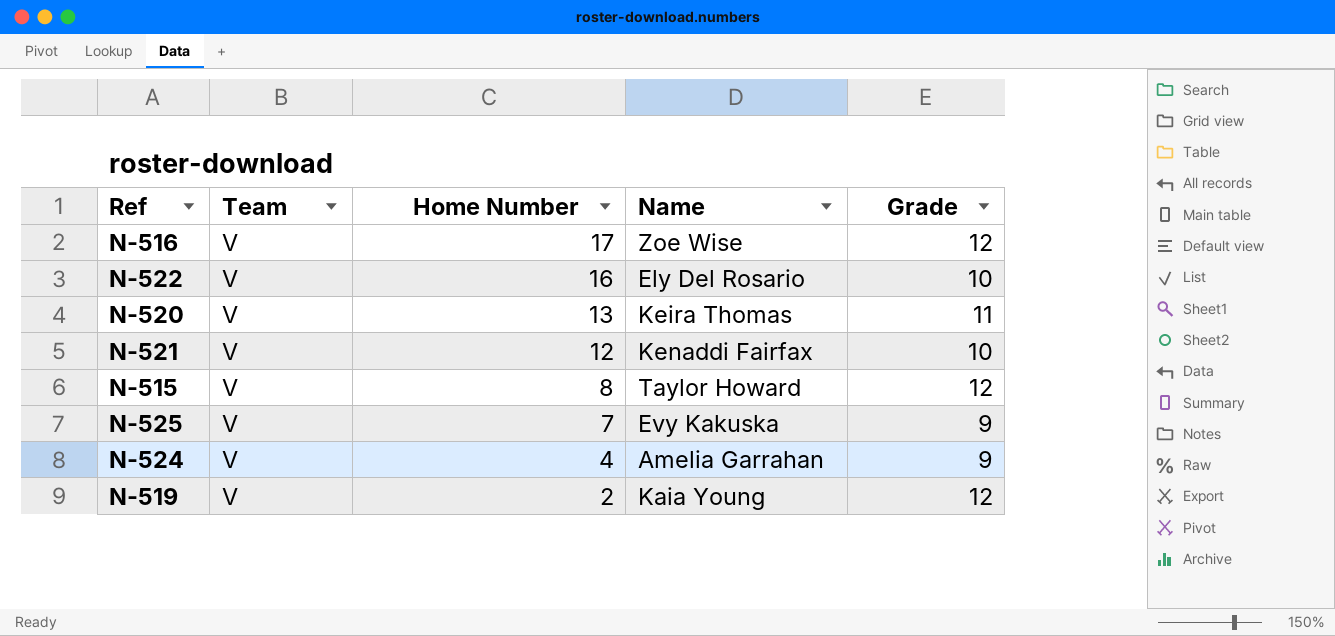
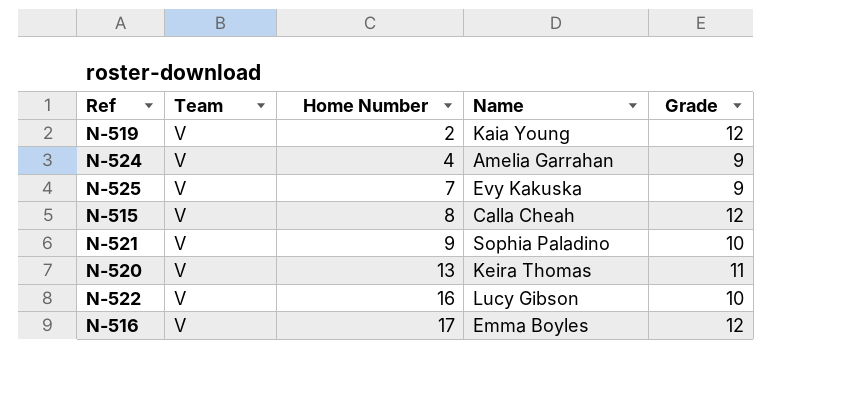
row order: Home Number descending -> Home Number ascending
N-515 | Name: Taylor Howard -> Calla Cheah
N-521 | Home Number: 12 -> 9
N-521 | Name: Kenaddi Fairfax -> Sophia Paladino
N-522 | Name: Ely Del Rosario -> Lucy Gibson
N-516 | Name: Zoe Wise -> Emma Boyles

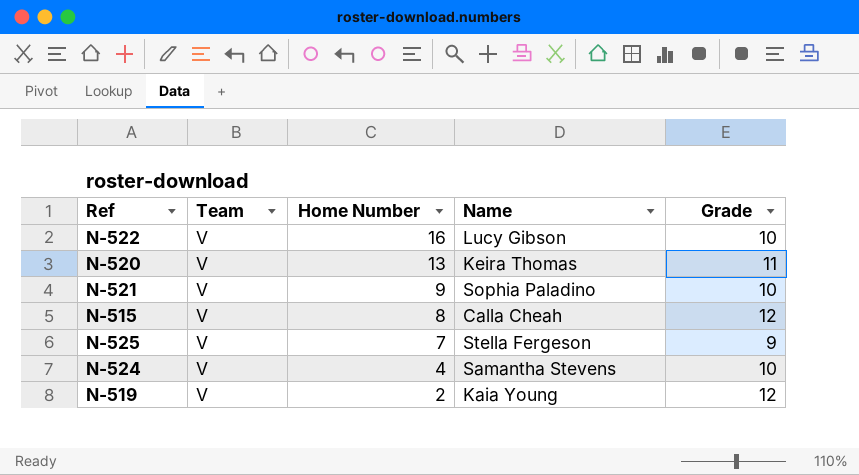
row order: Home Number ascending -> Home Number descending
row N-516: V | 17 | Emma Boyles | 12 -> none
N-525 | Name: Evy Kakuska -> Stella Fergeson
N-524 | Name: Amelia Garrahan -> Samantha Stevens
N-524 | Grade: 9 -> 10

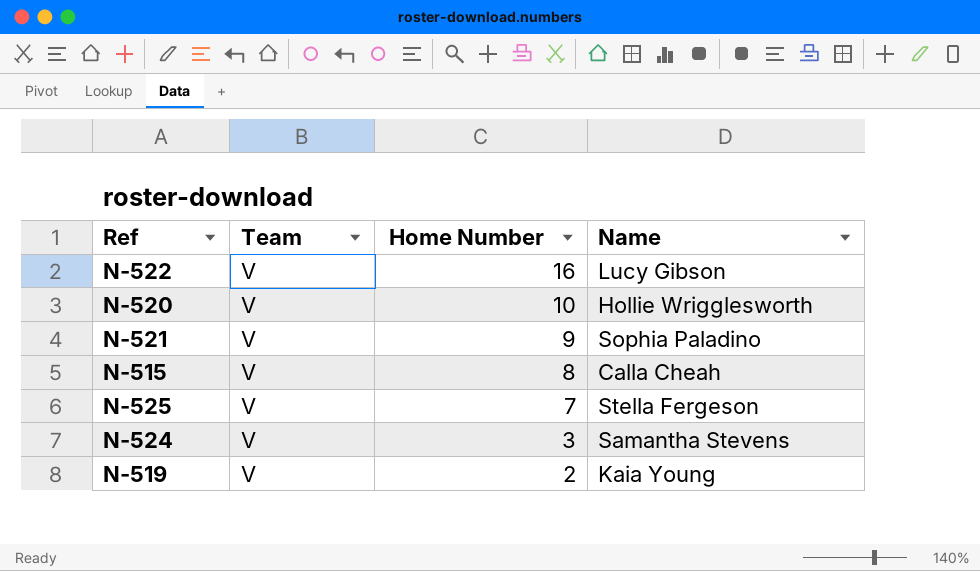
column Grade | position: 5 -> none
N-520 | Home Number: 13 -> 10
N-520 | Name: Keira Thomas -> Hollie Wrigglesworth
N-524 | Home Number: 4 -> 3

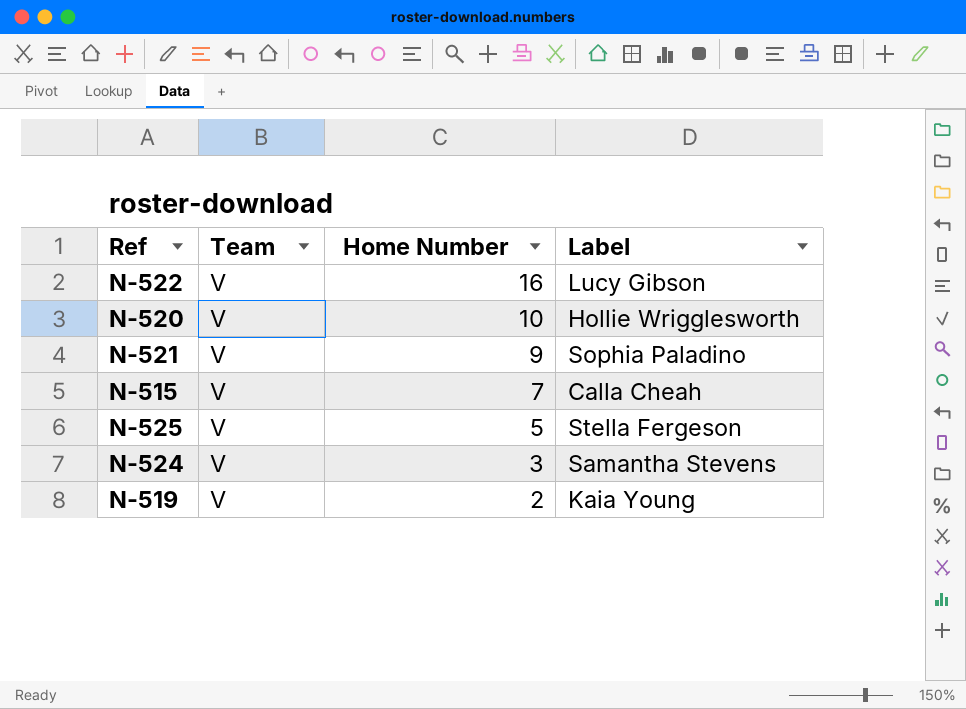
column name: Name -> Label
N-515 | Home Number: 8 -> 7
N-525 | Home Number: 7 -> 5

